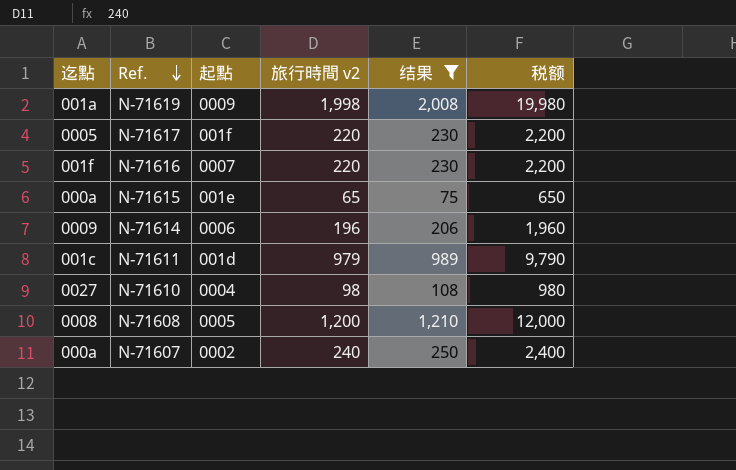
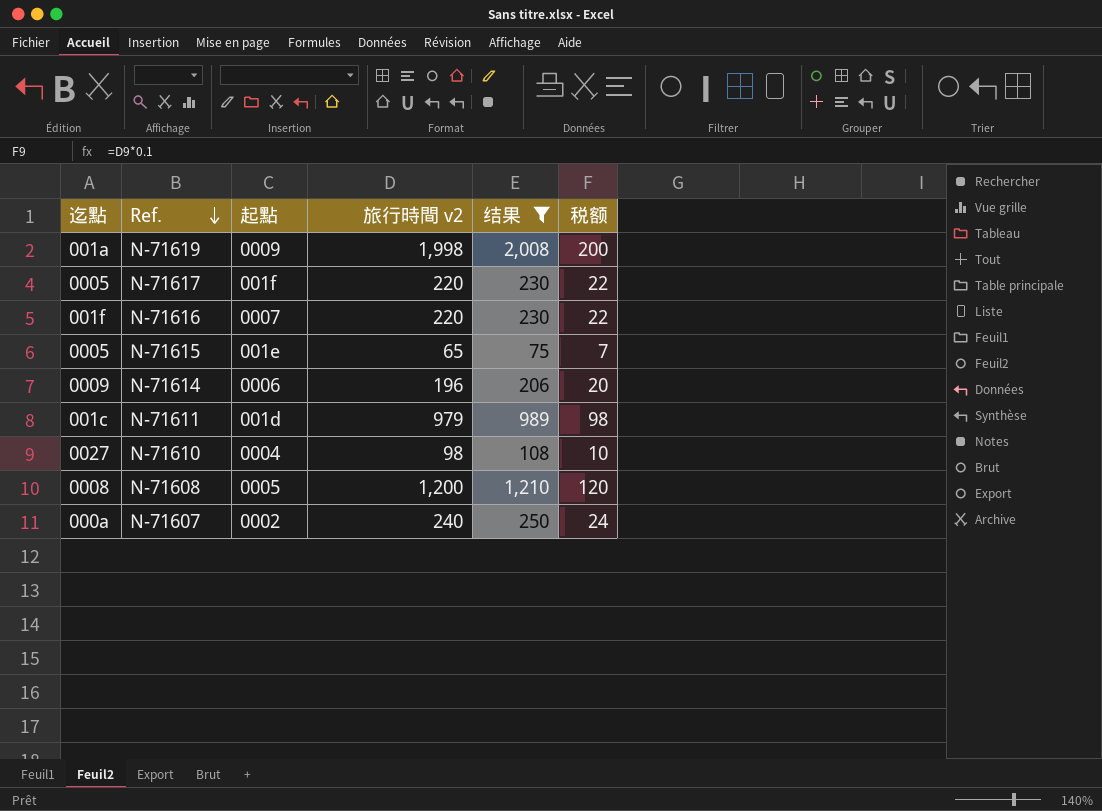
column 税额 | formula: [旅行時間 v2] * 10 -> [旅行時間 v2] * 0.1
N-71615 | 迄點: 000a -> 0005

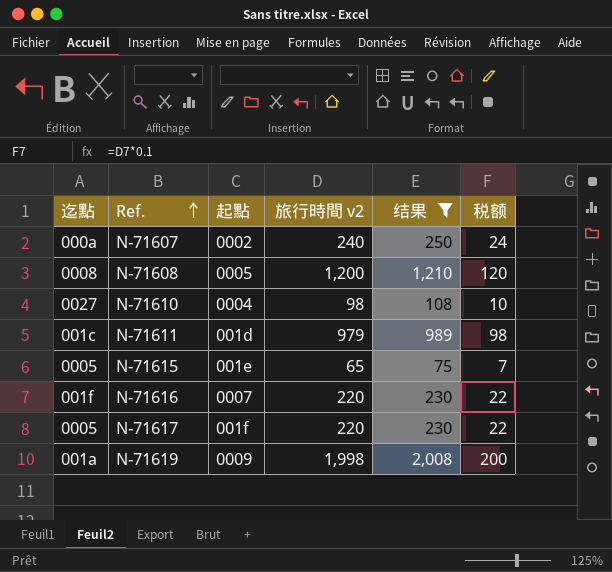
row order: Ref. descending -> Ref. ascending
row N-71614: 0009 | 0006 | 196 | 206 | 20 -> none

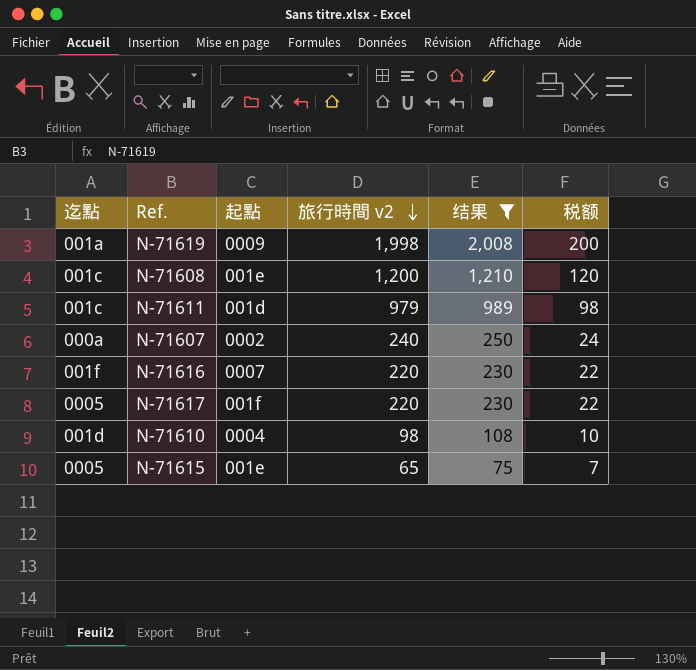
row order: Ref. ascending -> 旅行時間 v2 descending
N-71608 | 迄點: 0008 -> 001c
N-71608 | 起點: 0005 -> 001e
N-71610 | 迄點: 0027 -> 001d

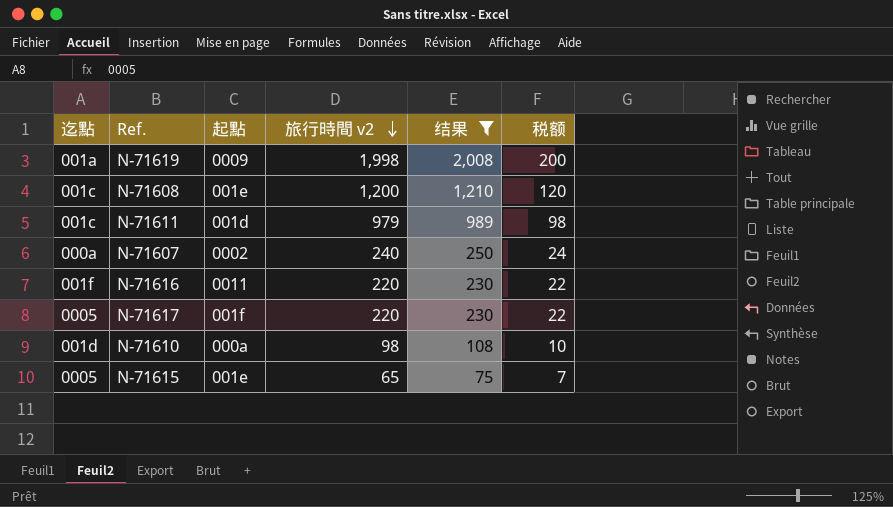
N-71616 | 起點: 0007 -> 0011
N-71610 | 起點: 0004 -> 000a

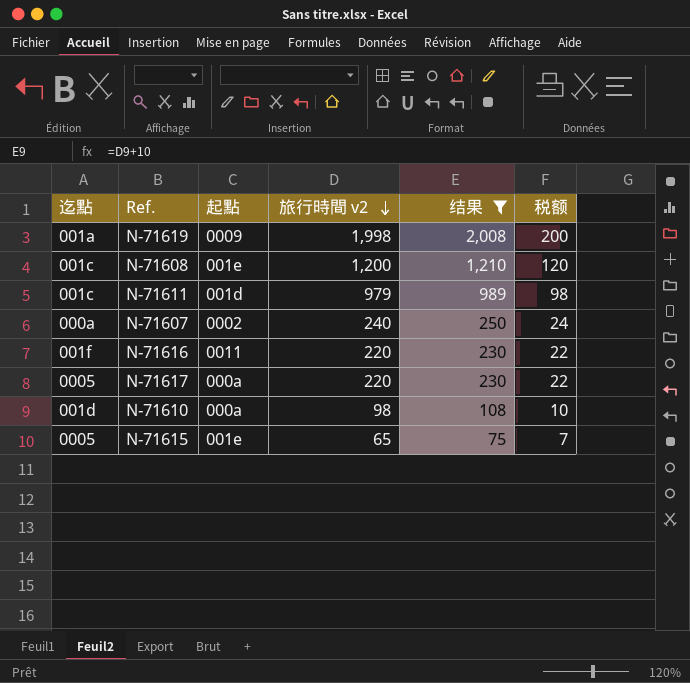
N-71617 | 起點: 001f -> 000a

